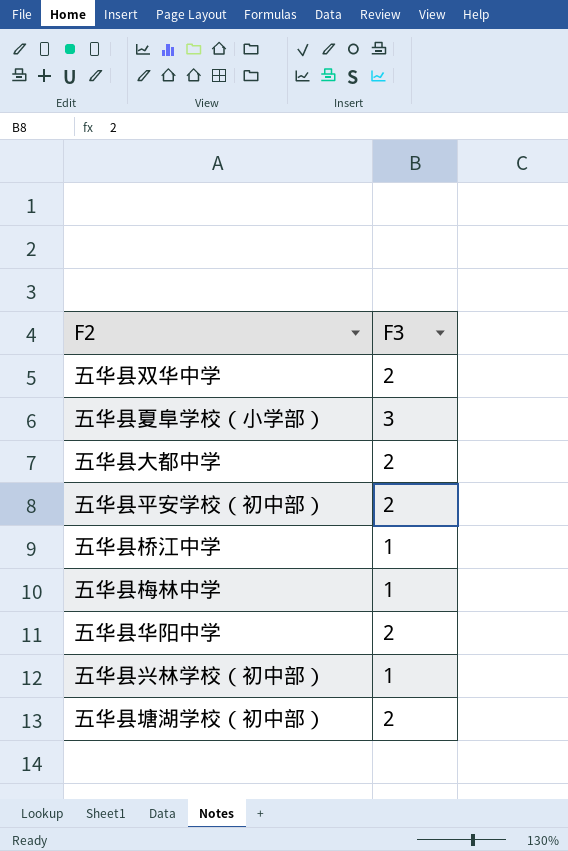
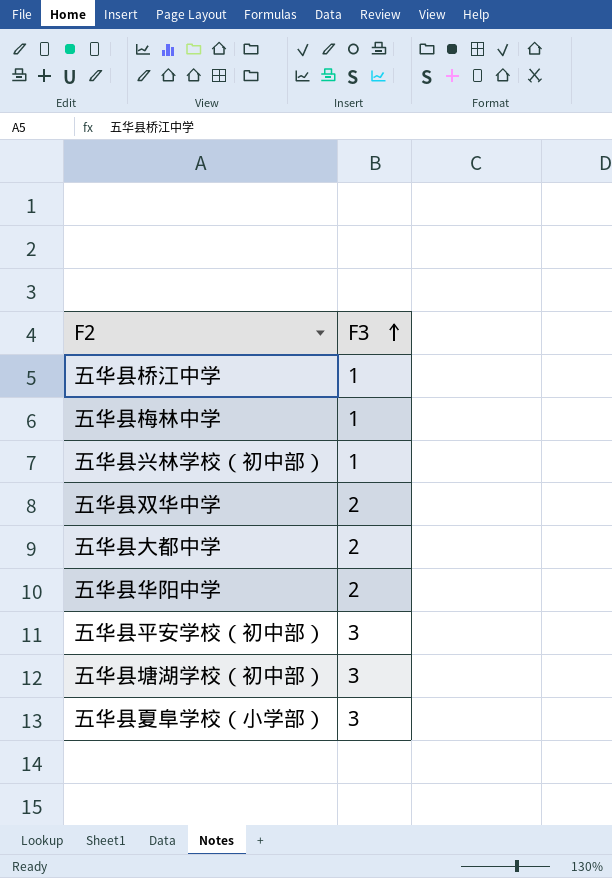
row order: none -> F3 ascending
五华县平安学校（初中部） | F3: 2 -> 3
五华县塘湖学校（初中部） | F3: 2 -> 3

